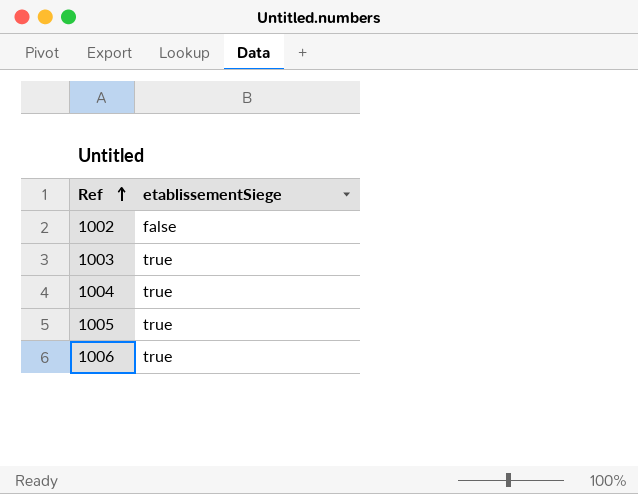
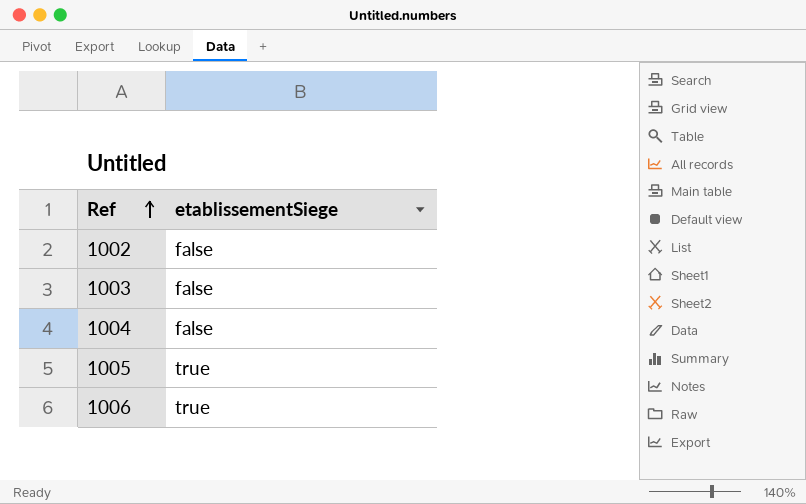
1003 | etablissementSiege: true -> false
1004 | etablissementSiege: true -> false

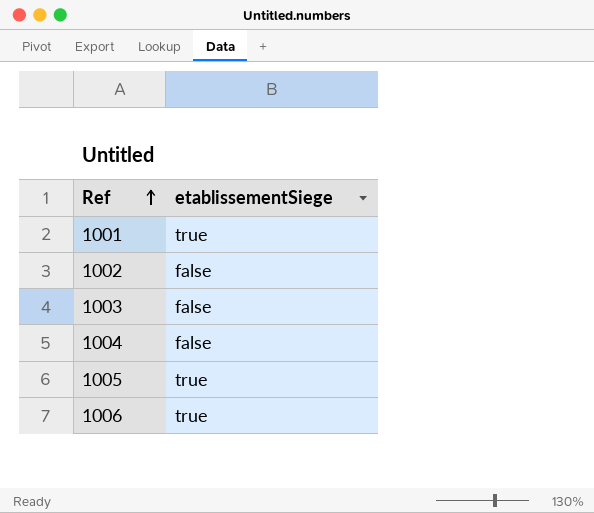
row 1001: none -> true

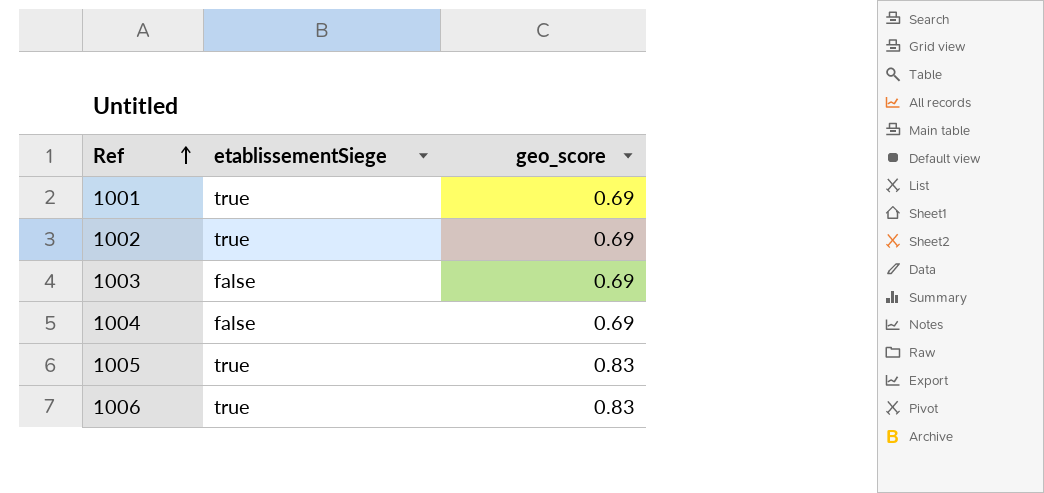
column geo_score | position: none -> 3
1002 | etablissementSiege: false -> true

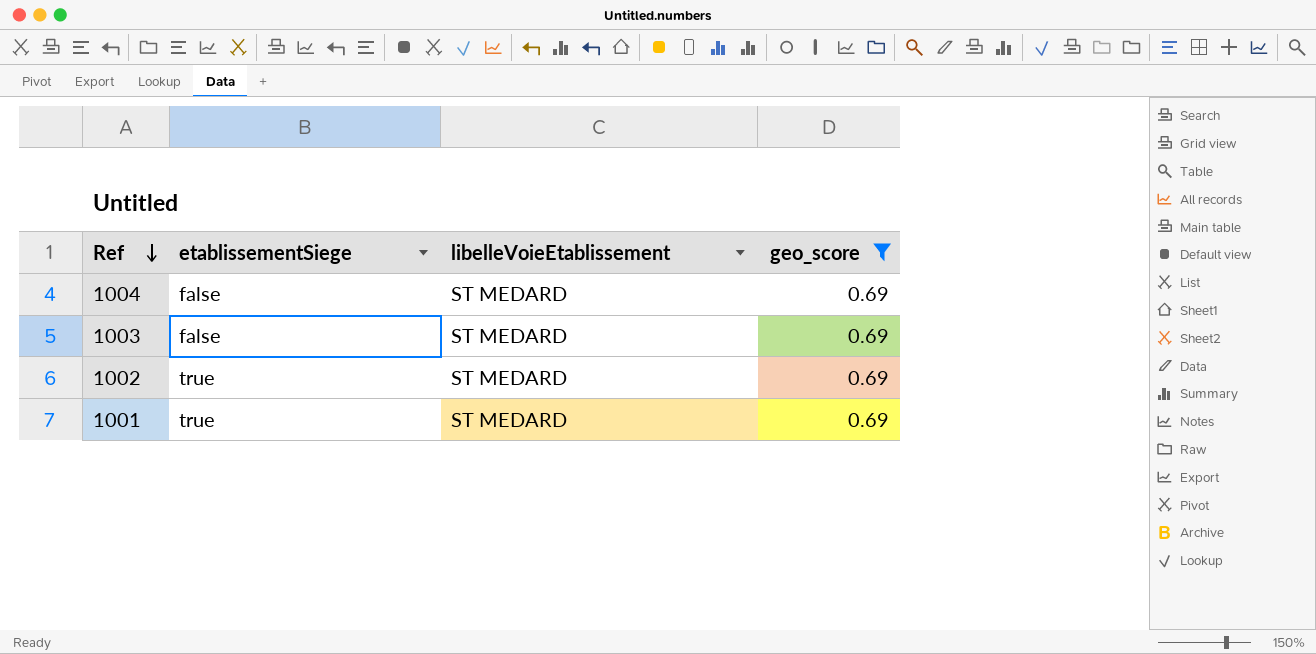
filter: none -> geo_score = 0.69
row order: Ref ascending -> Ref descending
column libelleVoieEtablissement | position: none -> 3

